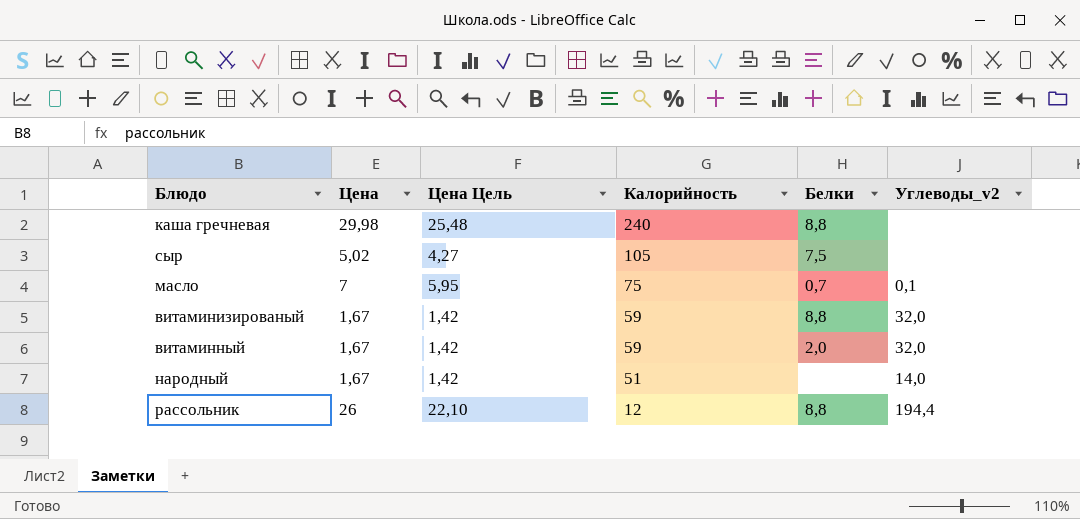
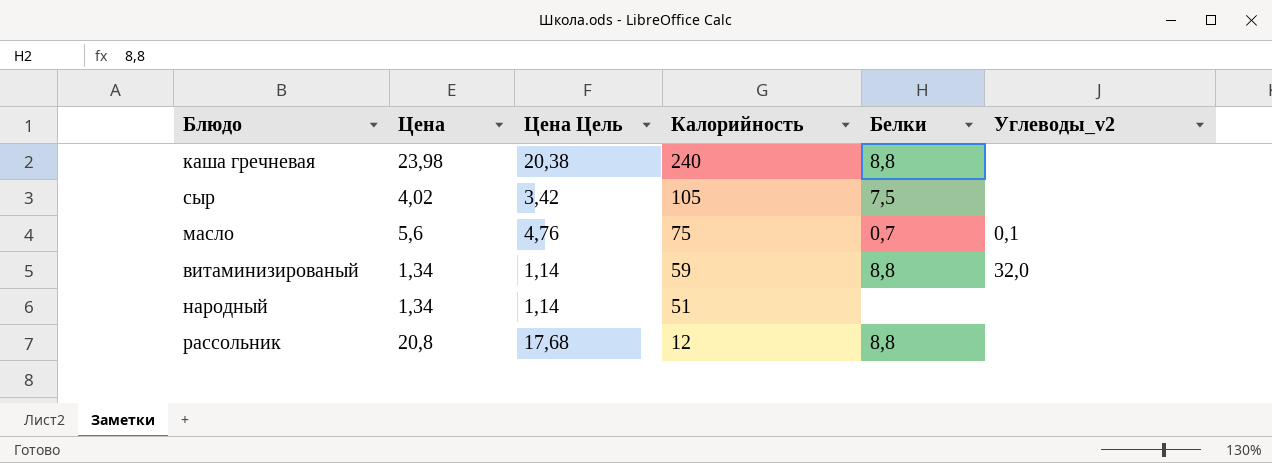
row витаминный: 1,67 | 1,42 | 59 | 2,0 | 32,0 -> none
каша гречневая | Цена: 29,98 -> 23,98
каша гречневая | Цена Цель: 25,48 -> 20,38
сыр | Цена: 5,02 -> 4,02
сыр | Цена Цель: 4,27 -> 3,42
масло | Цена: 7 -> 5,6
масло | Цена Цель: 5,95 -> 4,76
витаминизированый | Цена: 1,67 -> 1,34
витаминизированый | Цена Цель: 1,42 -> 1,14
народный | Цена: 1,67 -> 1,34
народный | Цена Цель: 1,42 -> 1,14
народный | Углеводы_v2: 14,0 -> none
рассольник | Цена: 26 -> 20,8
рассольник | Цена Цель: 22,10 -> 17,68
рассольник | Углеводы_v2: 194,4 -> none

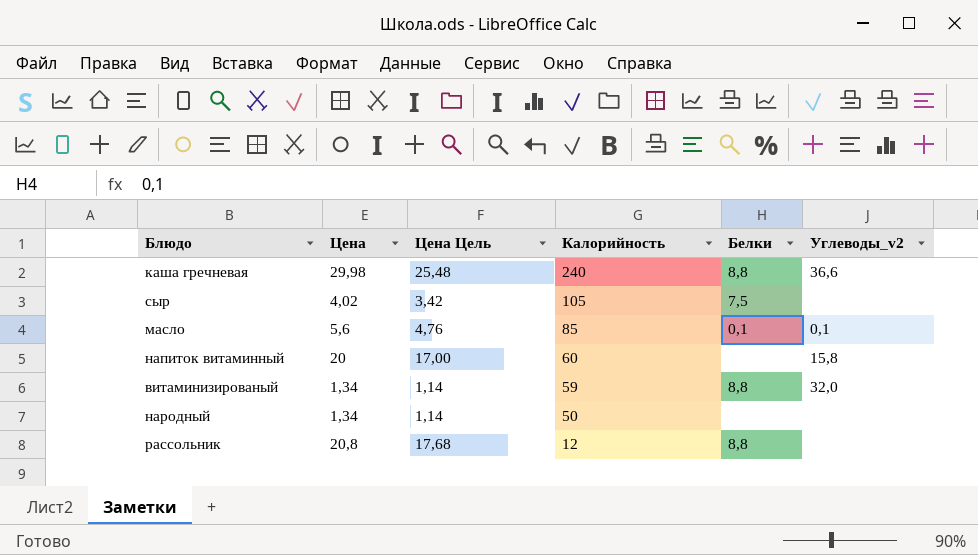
каша гречневая | Цена: 23,98 -> 29,98
каша гречневая | Цена Цель: 20,38 -> 25,48
каша гречневая | Углеводы_v2: none -> 36,6
масло | Калорийность: 75 -> 85
масло | Белки: 0,7 -> 0,1
row напиток витаминный: none -> 20 | 17,00 | 60 | none | 15,8
народный | Калорийность: 51 -> 50

